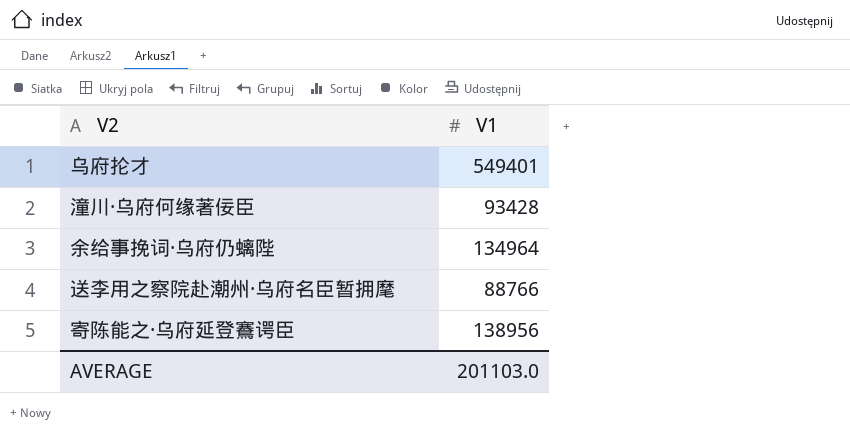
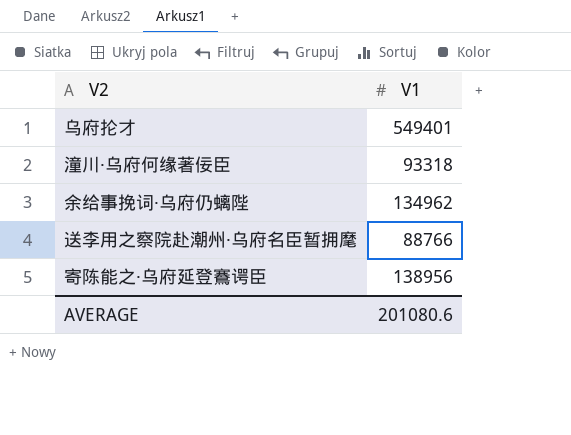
潼川·乌府何缘著佞臣 | V1: 93428 -> 93318
余给事挽词·乌府仍螭陛 | V1: 134964 -> 134962
AVERAGE | V1: 201103.0 -> 201080.6

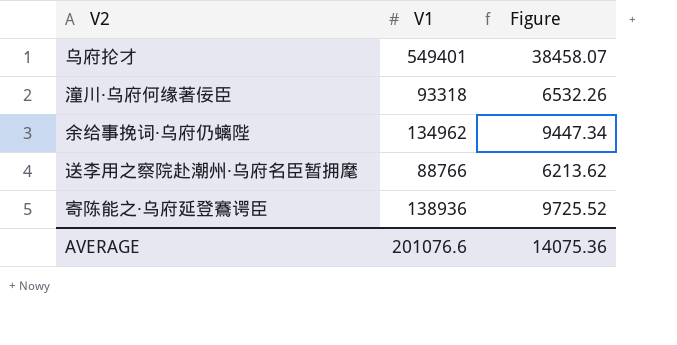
column Figure | formula: none -> [V1] * 0.07
寄陈能之·乌府延登鶱谔臣 | V1: 138956 -> 138936
AVERAGE | V1: 201080.6 -> 201076.6

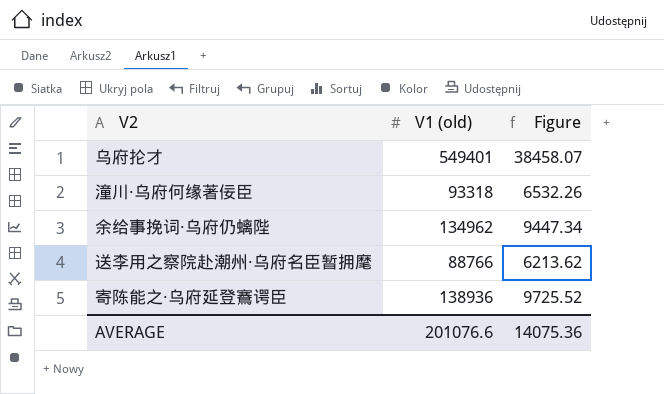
column name: V1 -> V1 (old)

